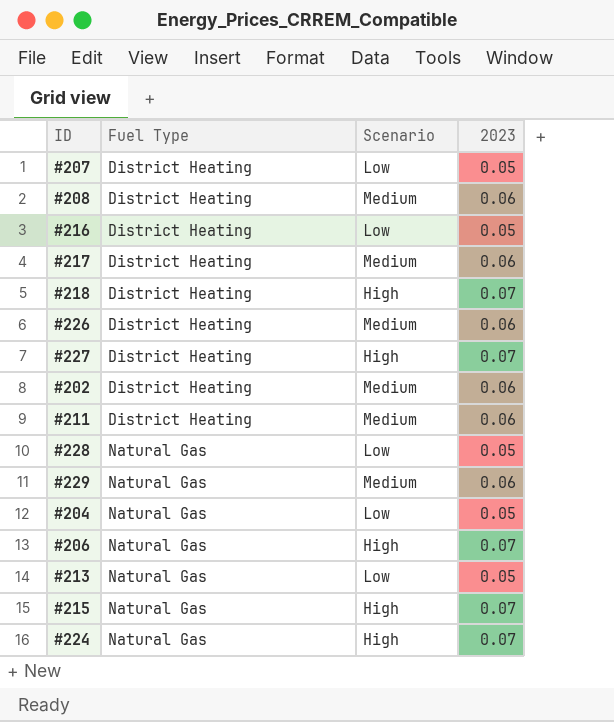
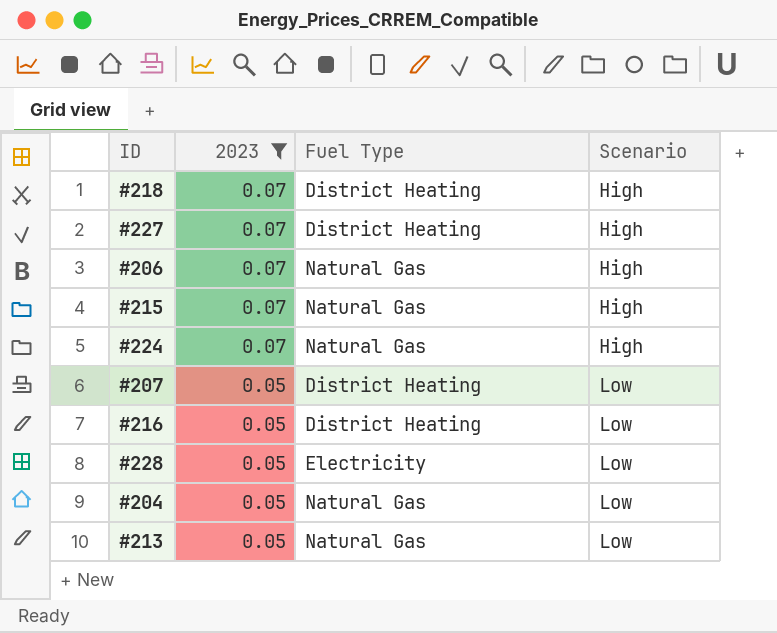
filter: none -> 2023 != 0.06
row order: Fuel Type ascending -> 2023 descending
column 2023 | position: 4 -> 2
#228 | Fuel Type: Natural Gas -> Electricity

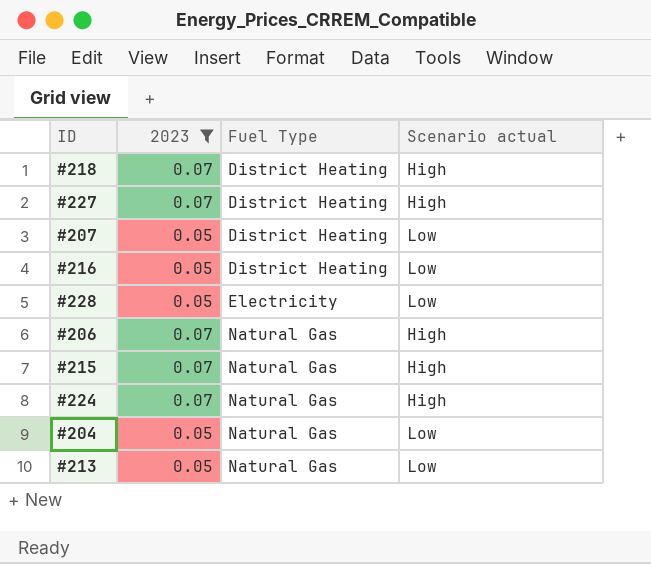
row order: 2023 descending -> Fuel Type ascending
column name: Scenario -> Scenario actual

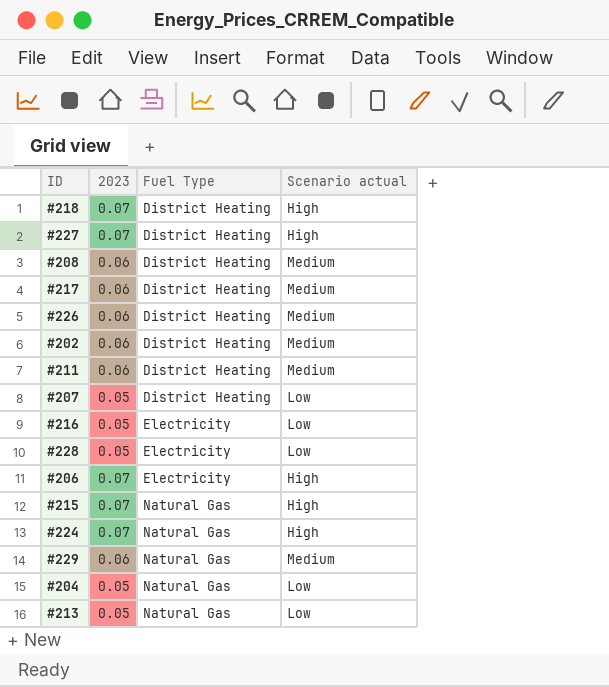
filter: 2023 != 0.06 -> none
#216 | Fuel Type: District Heating -> Electricity
#206 | Fuel Type: Natural Gas -> Electricity

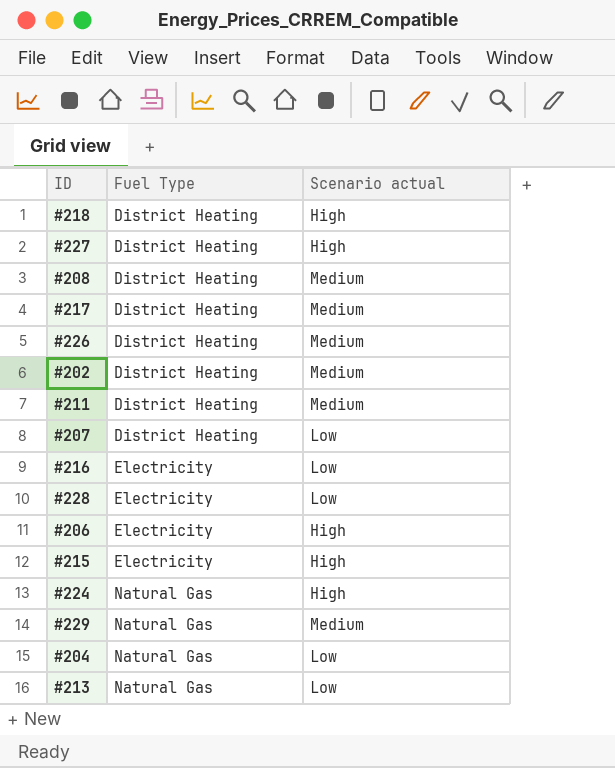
column 2023 | position: 2 -> none
#215 | Fuel Type: Natural Gas -> Electricity

